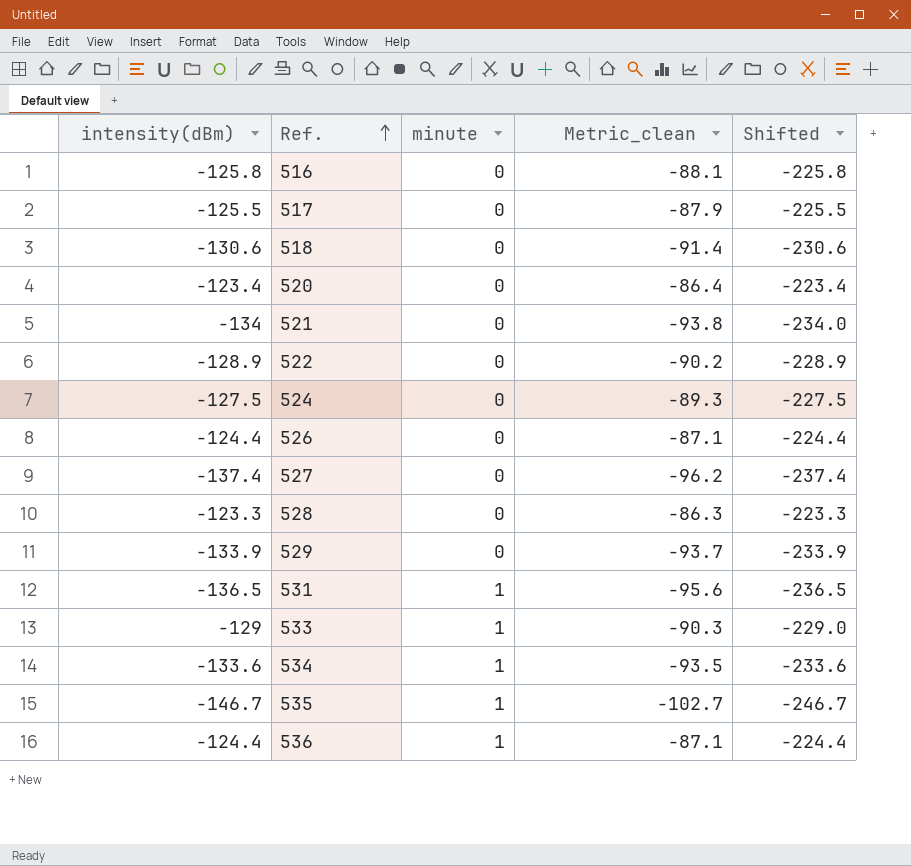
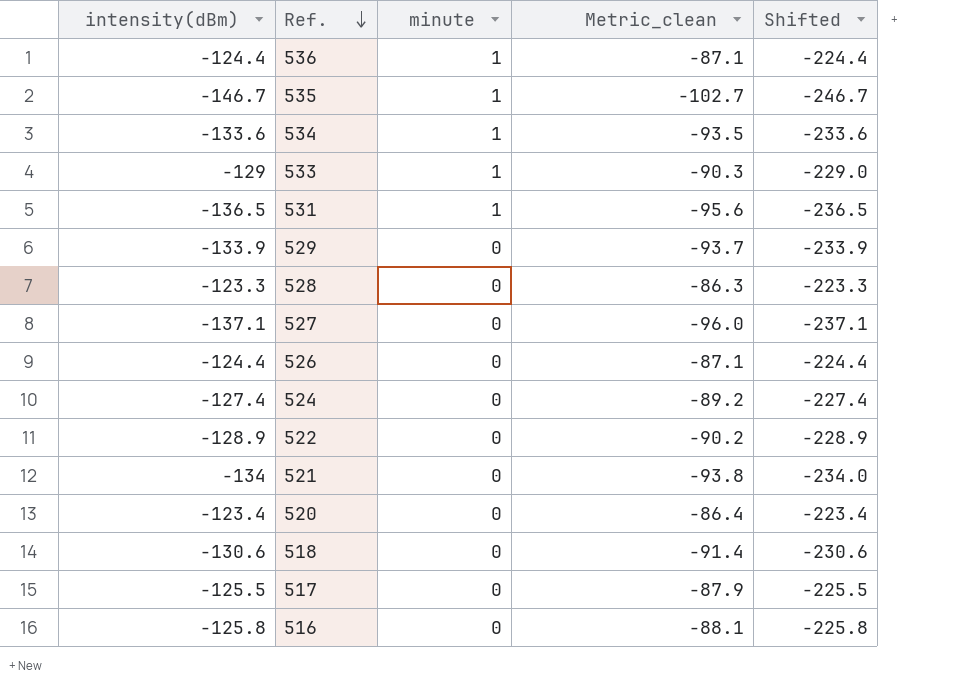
row order: Ref. ascending -> Ref. descending
527 | intensity(dBm): -137.4 -> -137.1
527 | Metric_clean: -96.2 -> -96.0
527 | Shifted: -237.4 -> -237.1
524 | intensity(dBm): -127.5 -> -127.4
524 | Metric_clean: -89.3 -> -89.2
524 | Shifted: -227.5 -> -227.4

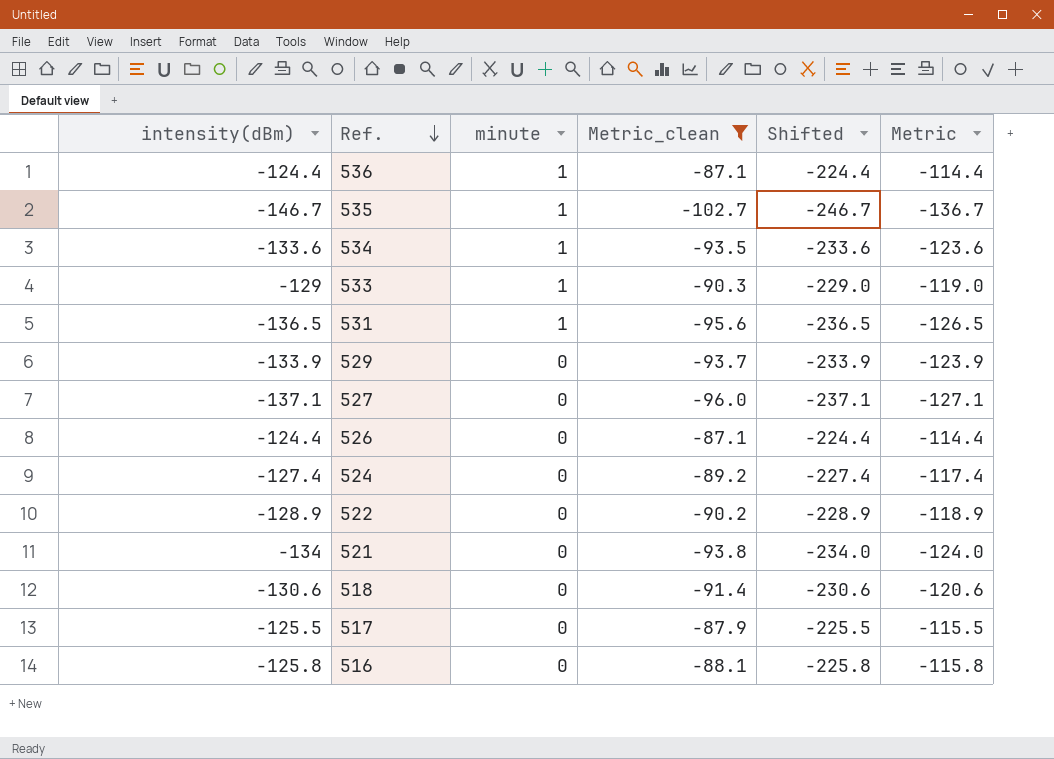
filter: none -> Metric_clean <= -87.1
column Metric | formula: none -> [intensity(dBm)] + 10

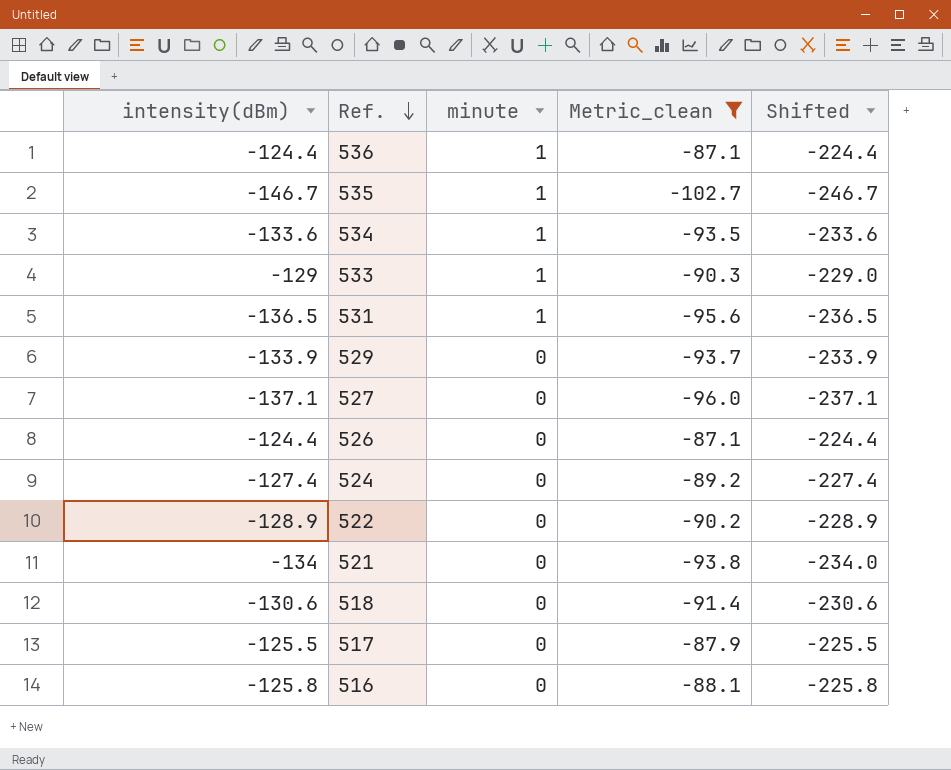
column Metric | formula: [intensity(dBm)] + 10 -> none

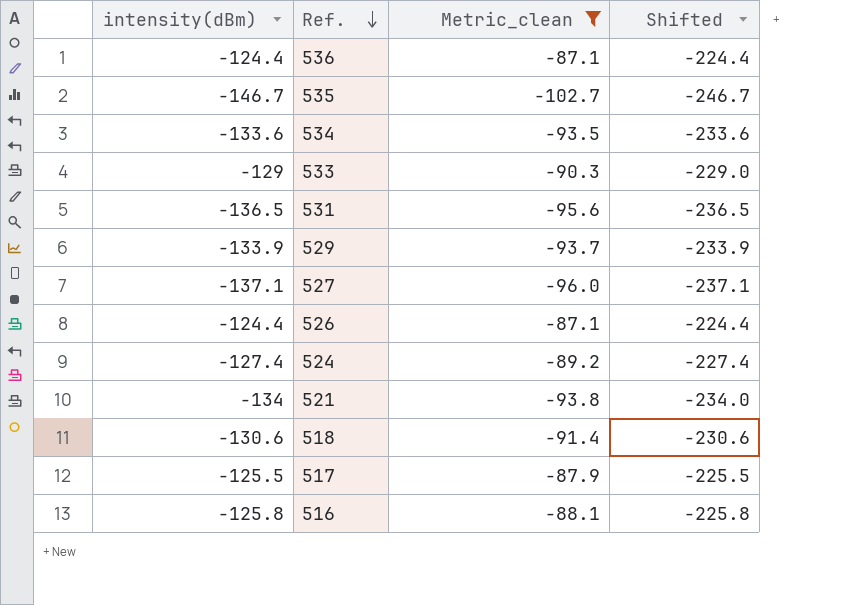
column minute | position: 3 -> none
row 522: -128.9 | 0 | -90.2 | -228.9 -> none

